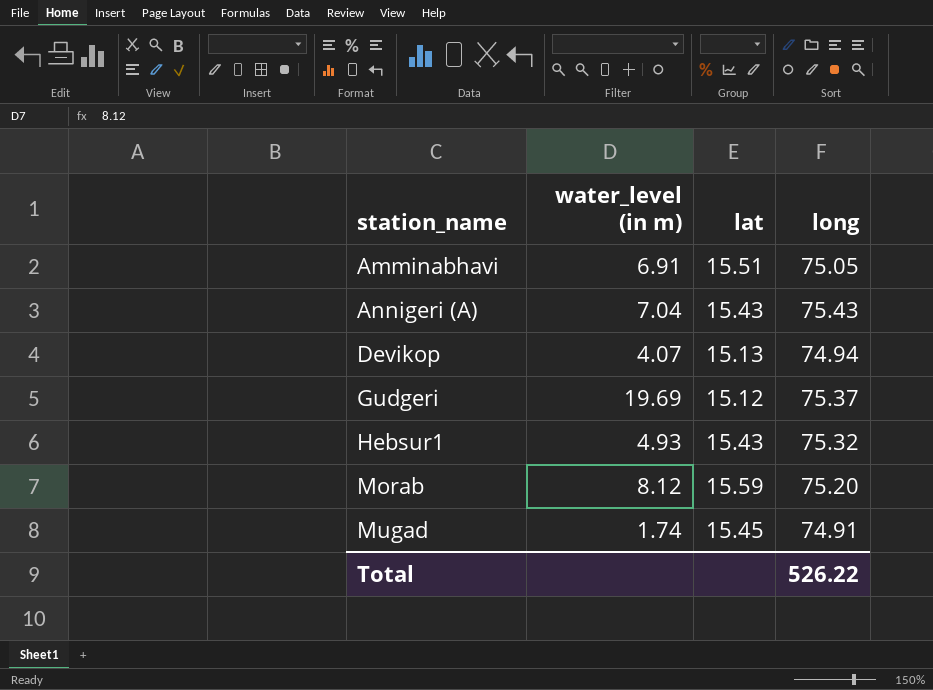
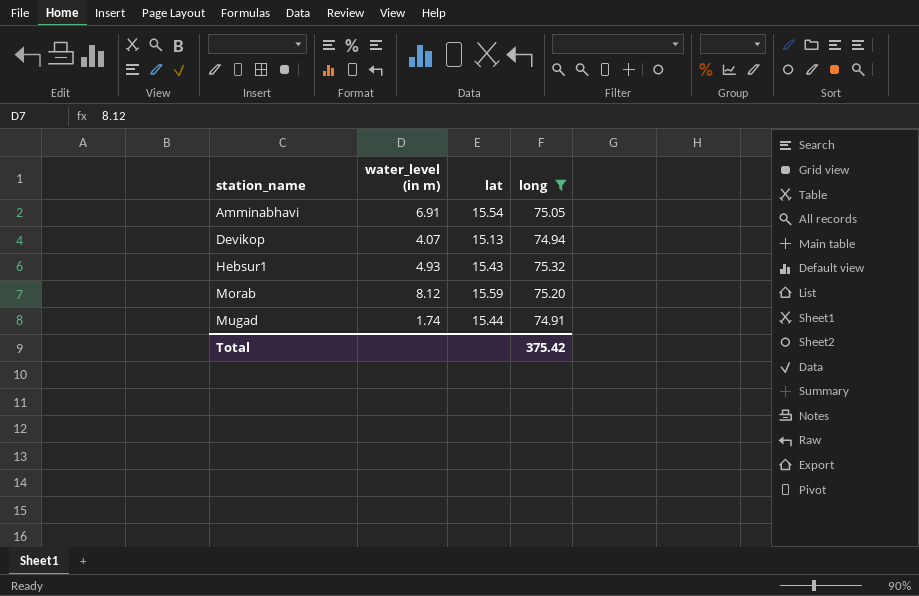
filter: none -> long <= 75.32
Amminabhavi | lat: 15.51 -> 15.54
Mugad | lat: 15.45 -> 15.44
Total | long: 526.22 -> 375.42

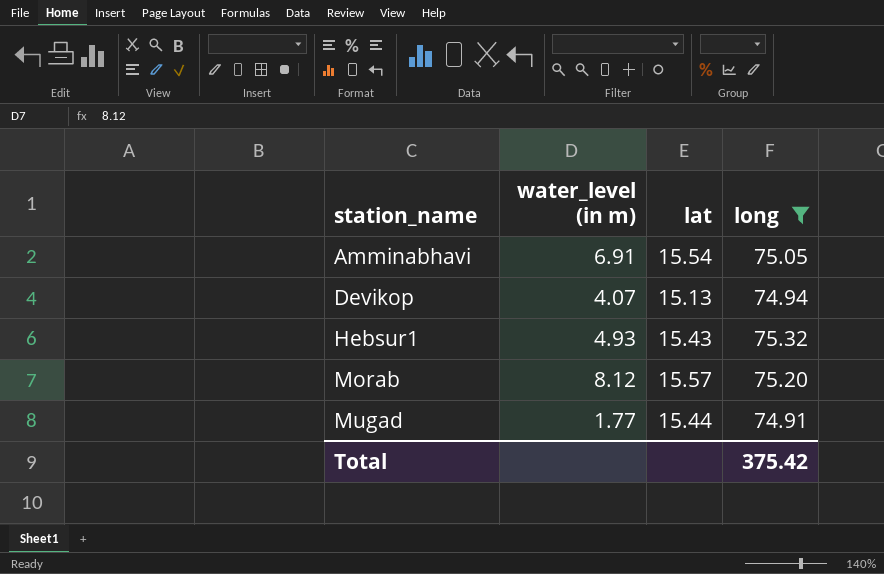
Morab | lat: 15.59 -> 15.57
Mugad | water_level (in m): 1.74 -> 1.77

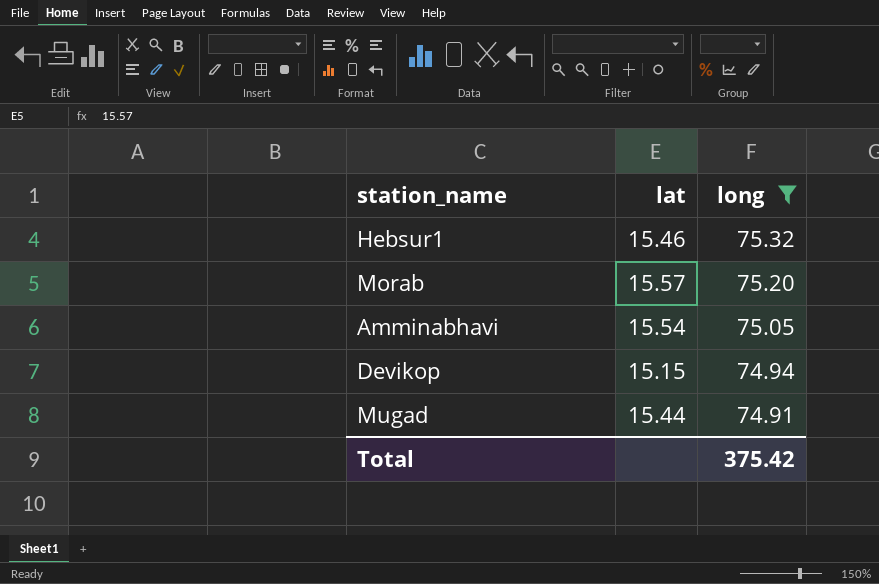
row order: station_name ascending -> long descending
column water_level (in m) | position: 2 -> none
Hebsur1 | lat: 15.43 -> 15.46
Devikop | lat: 15.13 -> 15.15

